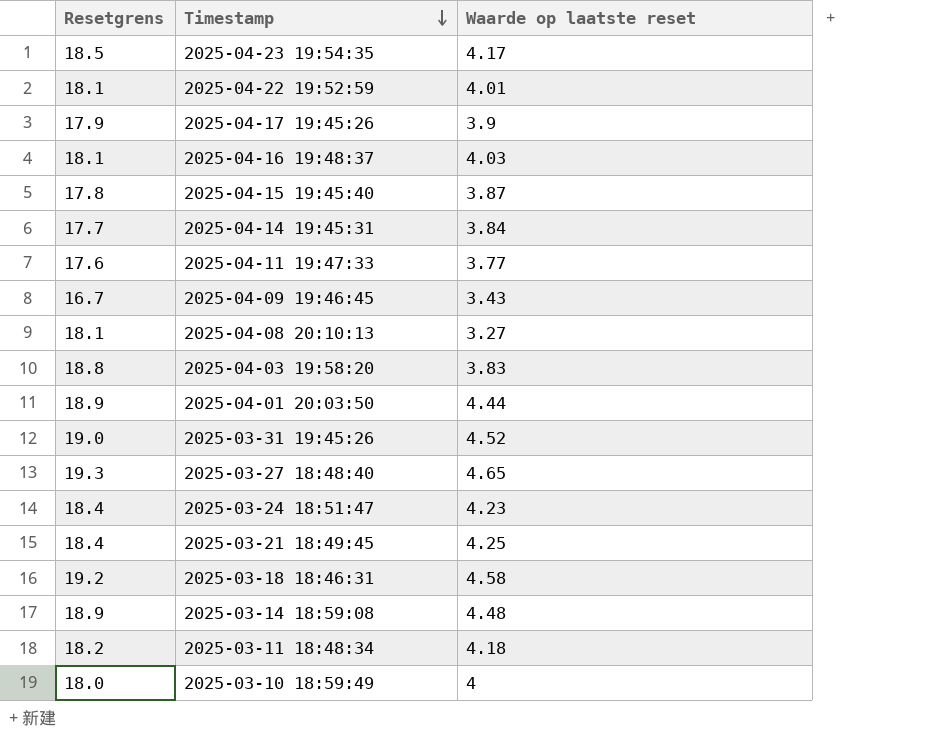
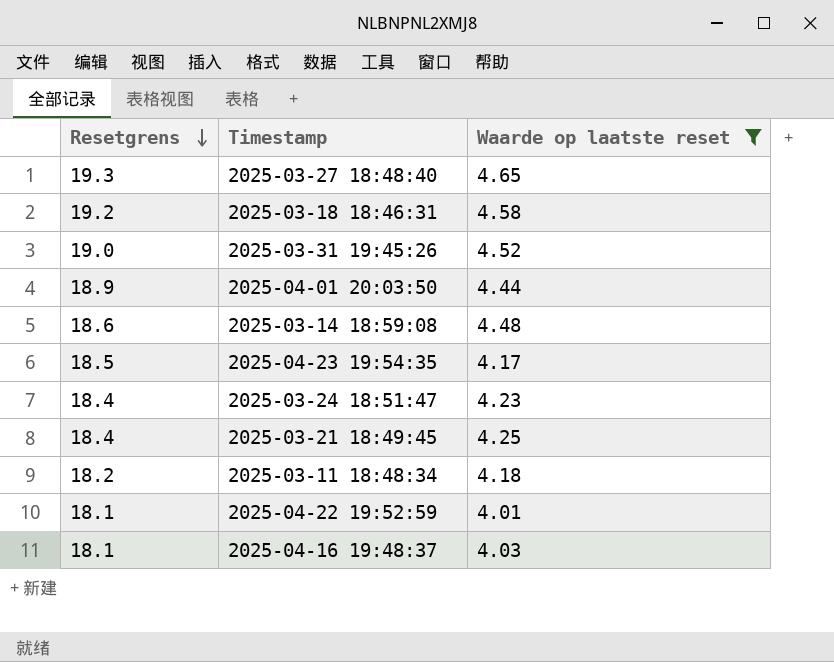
filter: none -> Waarde op laatste reset >= 4.01
row order: Timestamp descending -> Resetgrens descending
2025-03-14 18:59:08 | Resetgrens: 18.9 -> 18.6

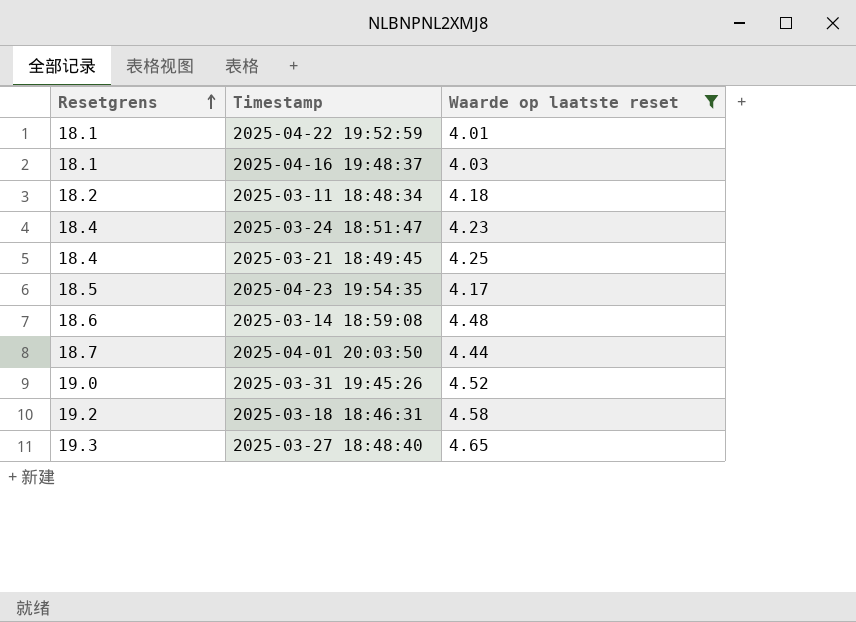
row order: Resetgrens descending -> Resetgrens ascending
2025-04-01 20:03:50 | Resetgrens: 18.9 -> 18.7

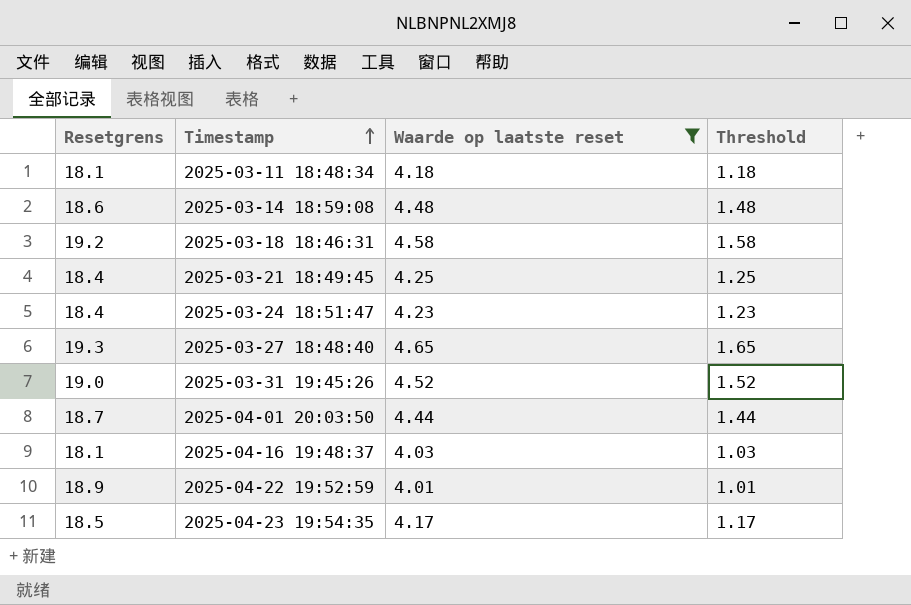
row order: Resetgrens ascending -> Timestamp ascending
column Threshold | formula: none -> [Waarde op laatste reset] - 3
2025-03-11 18:48:34 | Resetgrens: 18.2 -> 18.1
2025-04-22 19:52:59 | Resetgrens: 18.1 -> 18.9

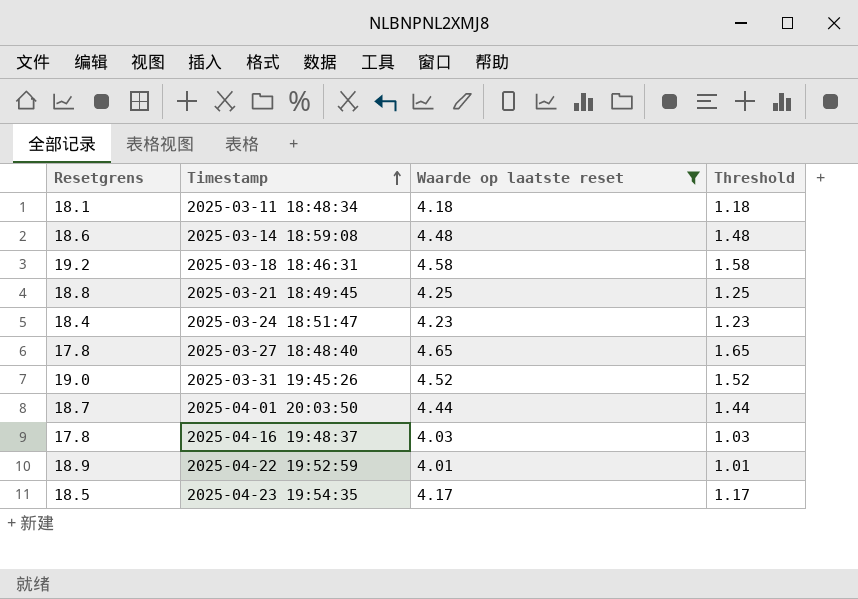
2025-03-21 18:49:45 | Resetgrens: 18.4 -> 18.8
2025-03-27 18:48:40 | Resetgrens: 19.3 -> 17.8
2025-04-16 19:48:37 | Resetgrens: 18.1 -> 17.8

